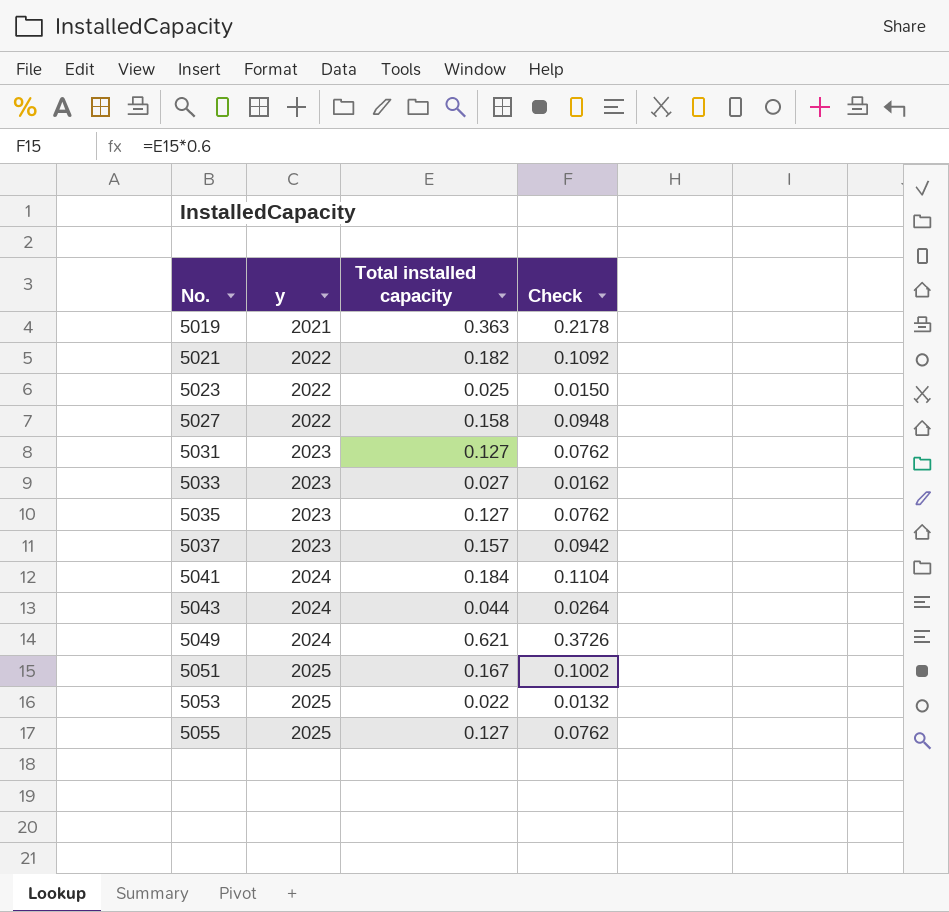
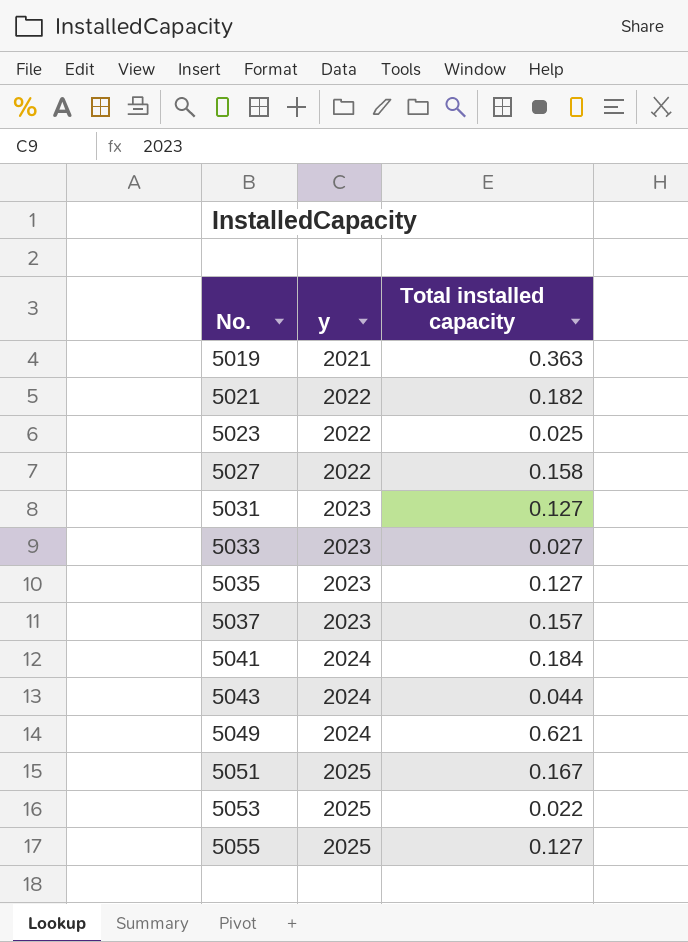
column Check | formula: [Total installed capacity] * 0.6 -> none

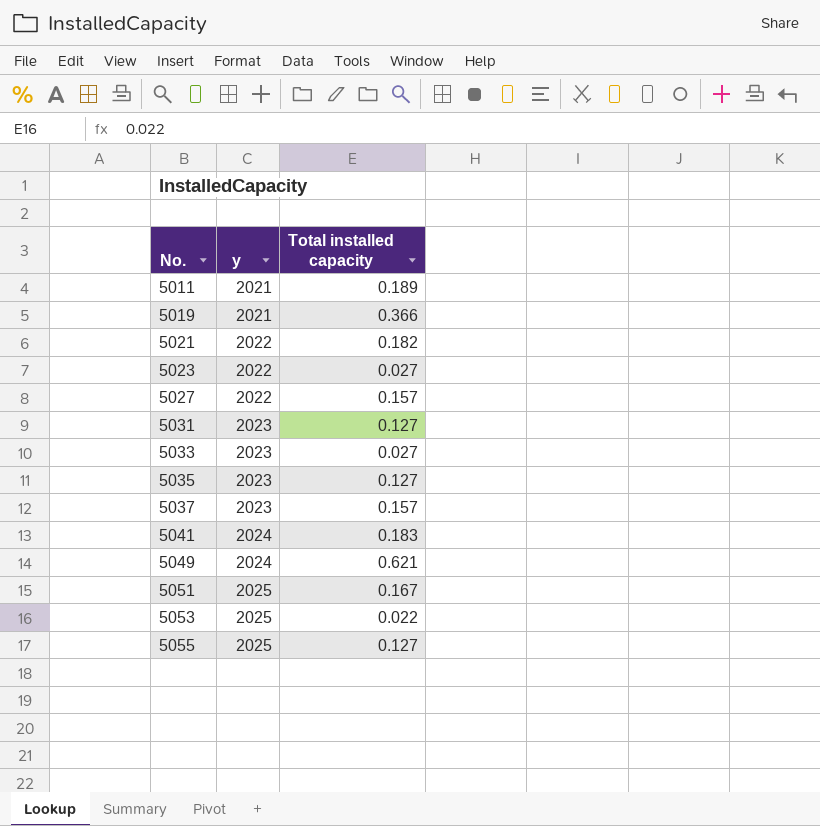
row 5043: 2024 | 0.044 -> none
row 5011: none -> 2021 | 0.189
5019 | Total installed capacity: 0.363 -> 0.366
5023 | Total installed capacity: 0.025 -> 0.027
5027 | Total installed capacity: 0.158 -> 0.157
5041 | Total installed capacity: 0.184 -> 0.183

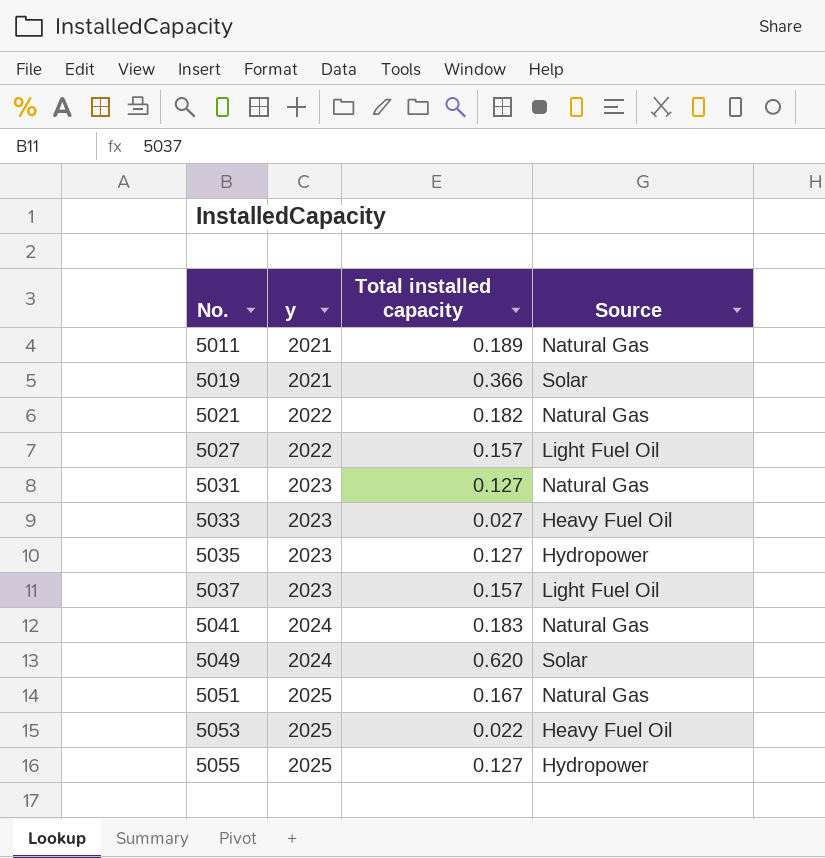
column Source | position: none -> 4
row 5023: 2022 | 0.027 -> none
5049 | Total installed capacity: 0.621 -> 0.620

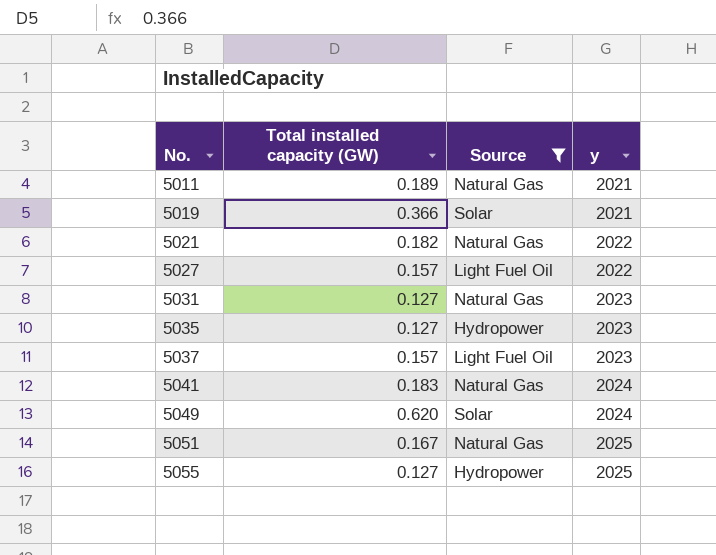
filter: none -> Source != Heavy Fuel Oil
column name: Total installed capacity -> Total installed capacity (GW)
column y | position: 2 -> 4

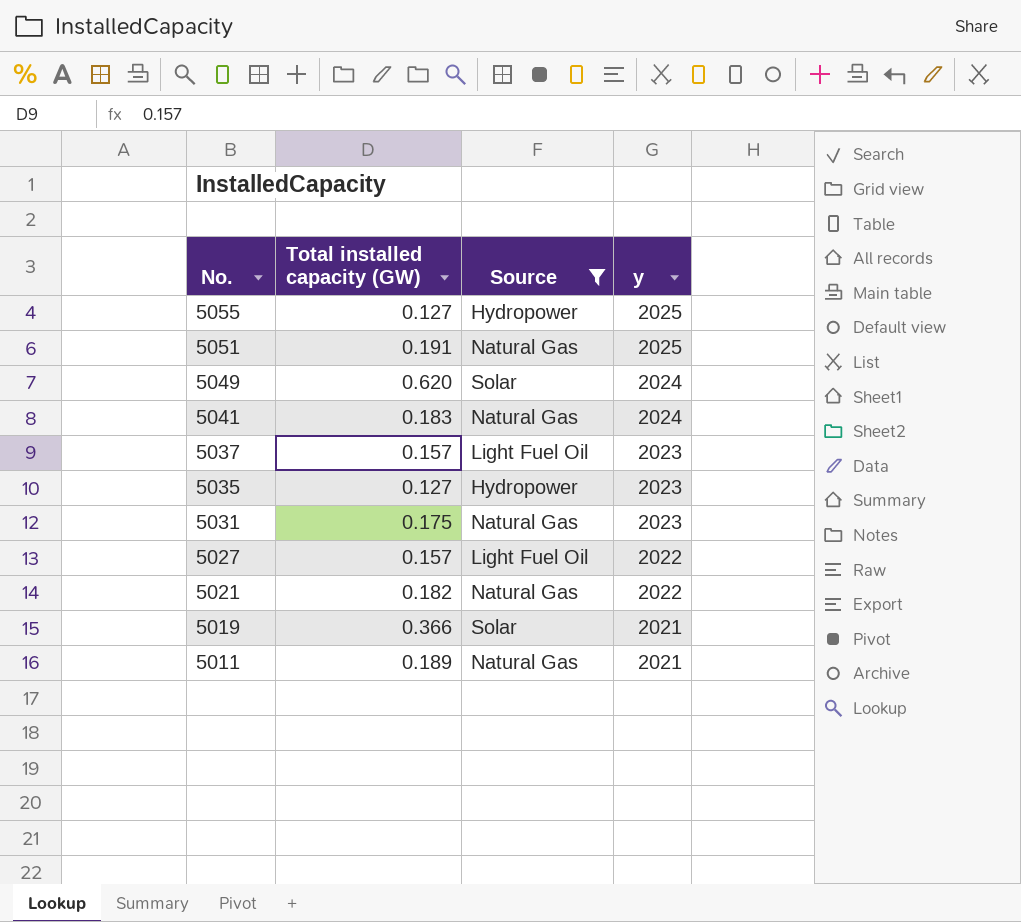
row order: No. ascending -> No. descending
5051 | Total installed capacity (GW): 0.167 -> 0.191
5031 | Total installed capacity (GW): 0.127 -> 0.175

